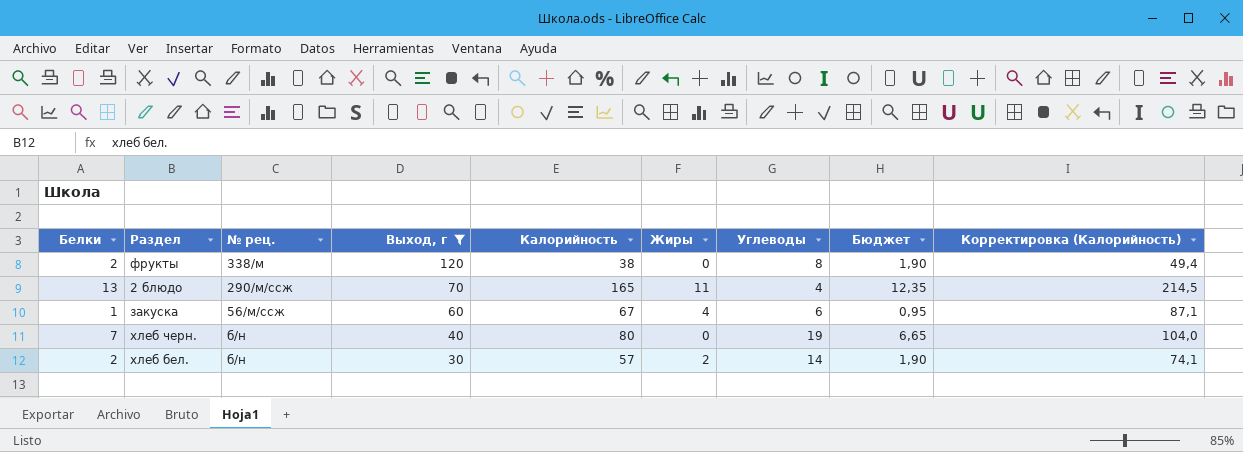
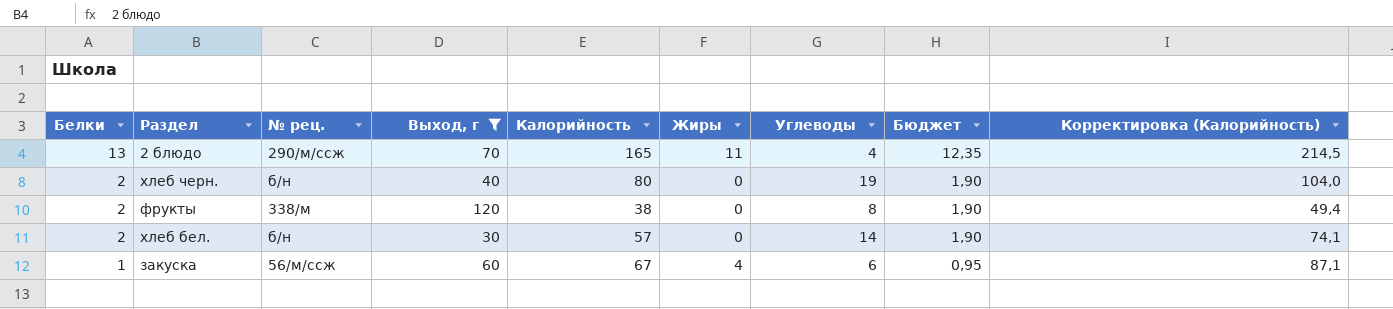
row order: Выход, г descending -> Белки descending
хлеб черн. | Белки: 7 -> 2
хлеб черн. | Бюджет: 6,65 -> 1,90
хлеб бел. | Жиры: 2 -> 0

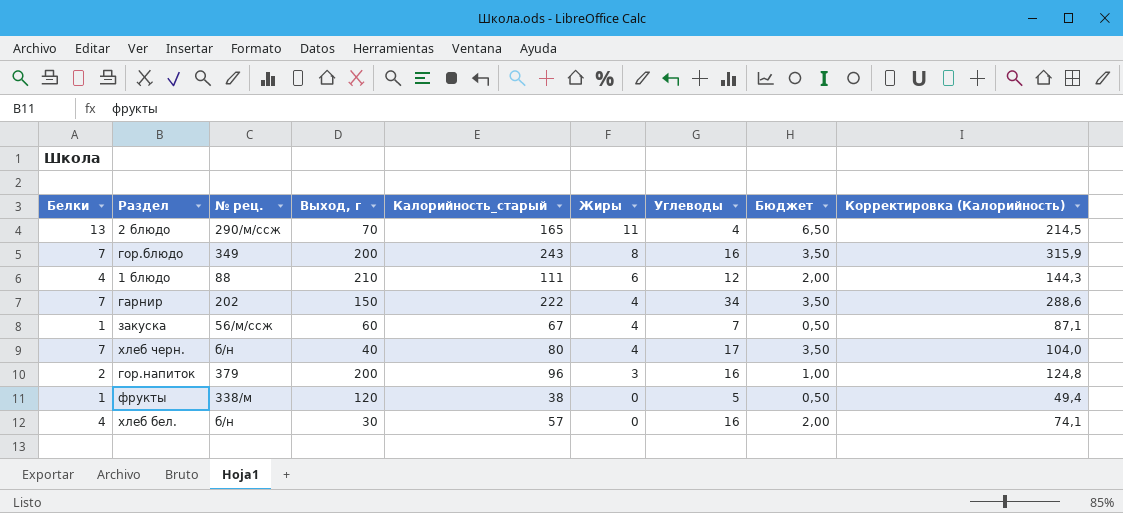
filter: Выход, г <= 120 -> none
row order: Белки descending -> Жиры descending
column name: Калорийность -> Калорийность_старый
column Бюджет | formula: [Белки] * 0,95 -> [Белки] * 0,5
закуска | Углеводы: 6 -> 7
хлеб черн. | Белки: 2 -> 7
хлеб черн. | Жиры: 0 -> 4
хлеб черн. | Углеводы: 19 -> 17
фрукты | Белки: 2 -> 1
фрукты | Углеводы: 8 -> 5
хлеб бел. | Белки: 2 -> 4
хлеб бел. | Углеводы: 14 -> 16

